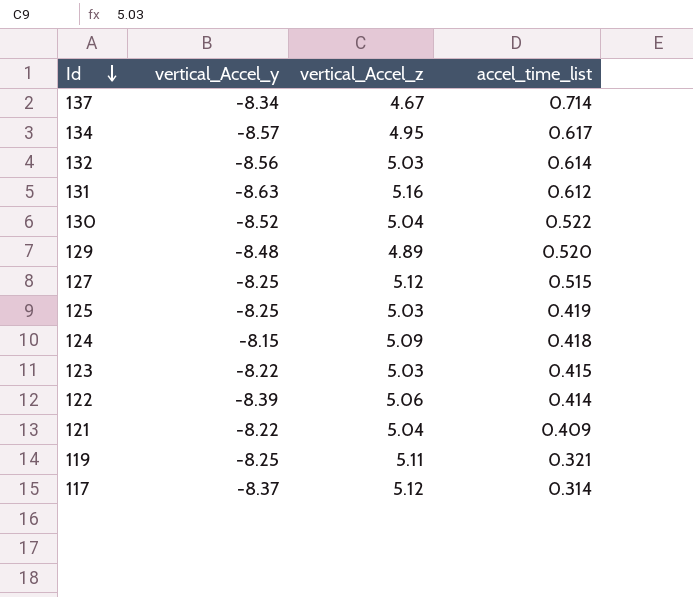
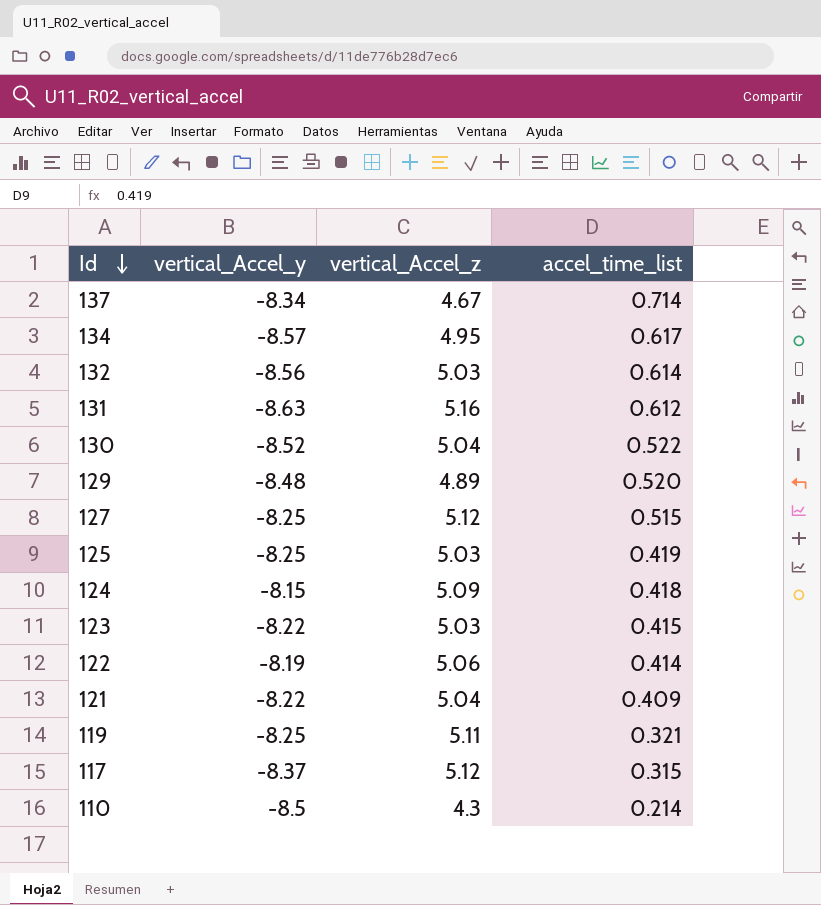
122 | vertical_Accel_y: -8.39 -> -8.19
117 | accel_time_list: 0.314 -> 0.315
row 110: none -> -8.5 | 4.3 | 0.214

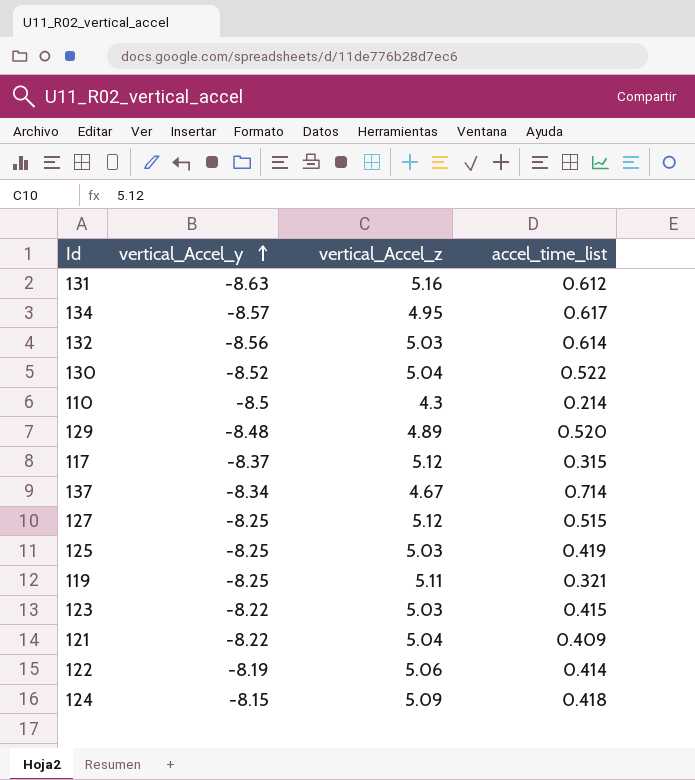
row order: Id descending -> vertical_Accel_y ascending

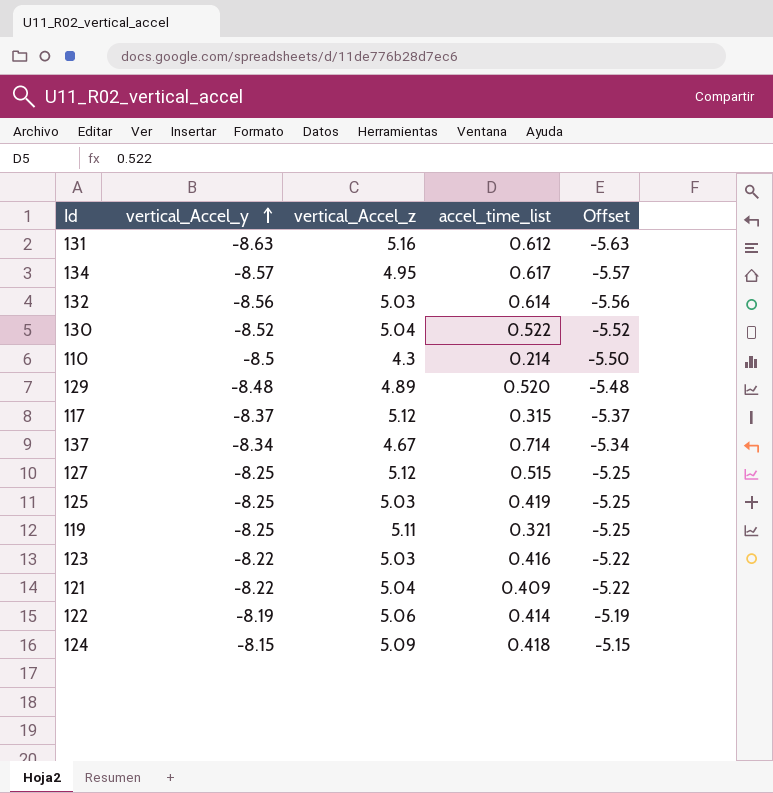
column Offset | formula: none -> [vertical_Accel_y] + 3
123 | accel_time_list: 0.415 -> 0.416

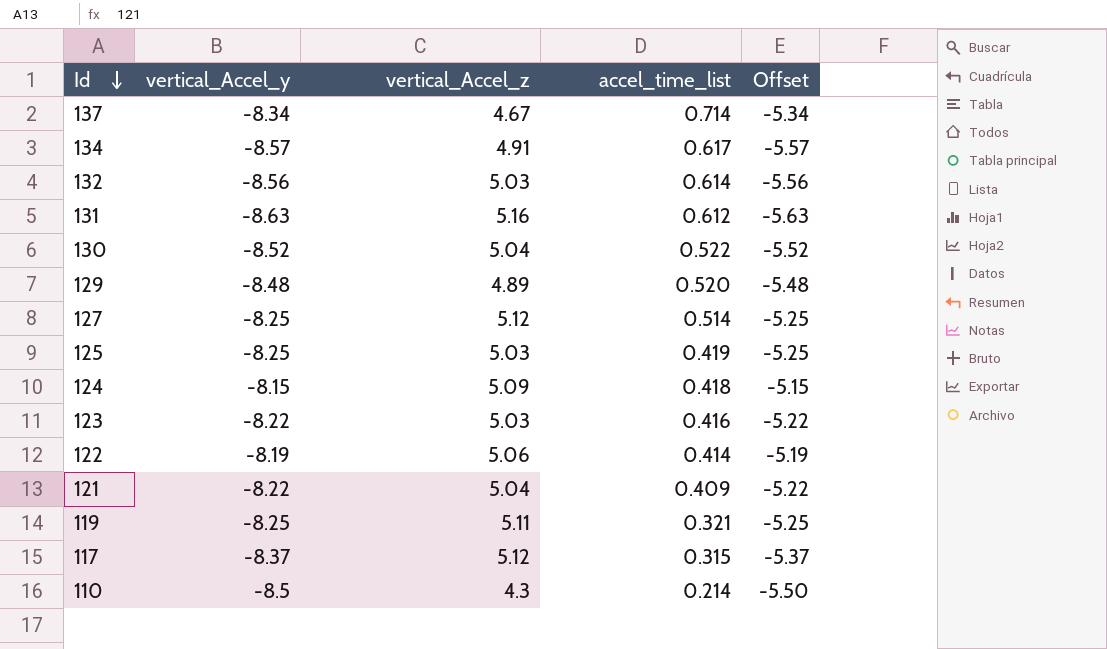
row order: vertical_Accel_y ascending -> Id descending
134 | vertical_Accel_z: 4.95 -> 4.91
127 | accel_time_list: 0.515 -> 0.514

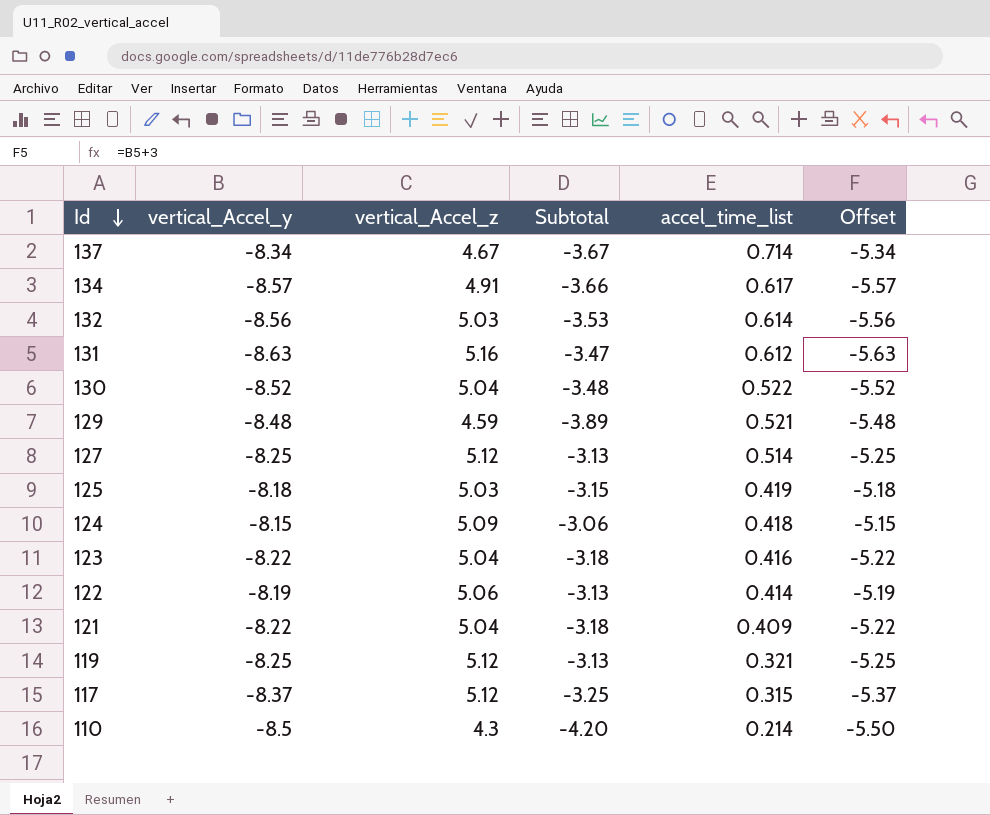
column Subtotal | formula: none -> [vertical_Accel_y] + [vertical_Accel_z]
129 | vertical_Accel_z: 4.89 -> 4.59
129 | accel_time_list: 0.520 -> 0.521
125 | vertical_Accel_y: -8.25 -> -8.18
125 | Offset: -5.25 -> -5.18
123 | vertical_Accel_z: 5.03 -> 5.04
119 | vertical_Accel_z: 5.11 -> 5.12

